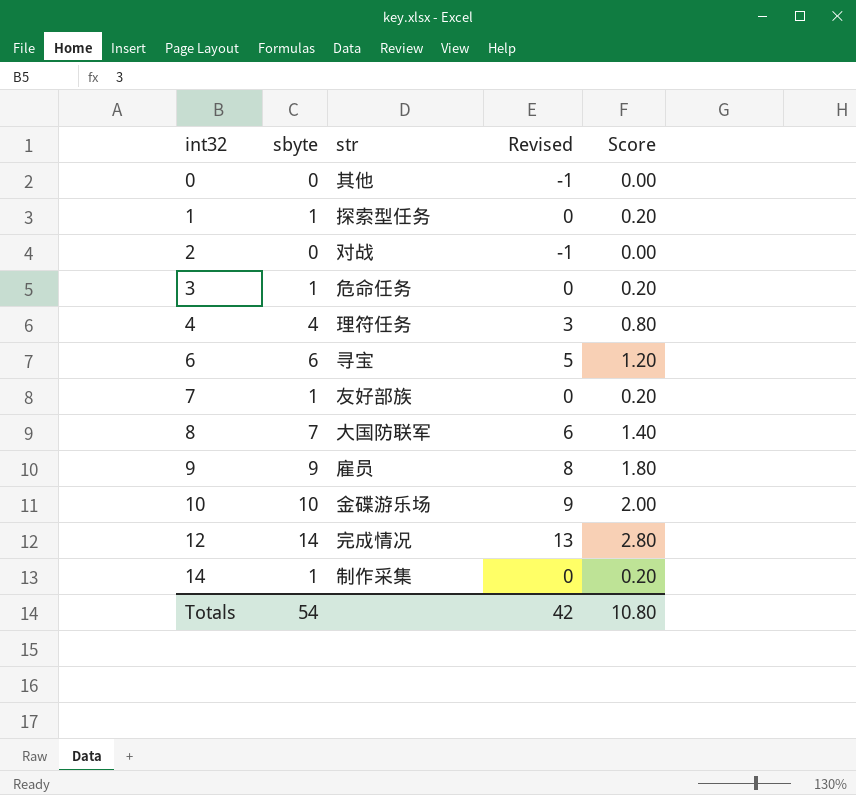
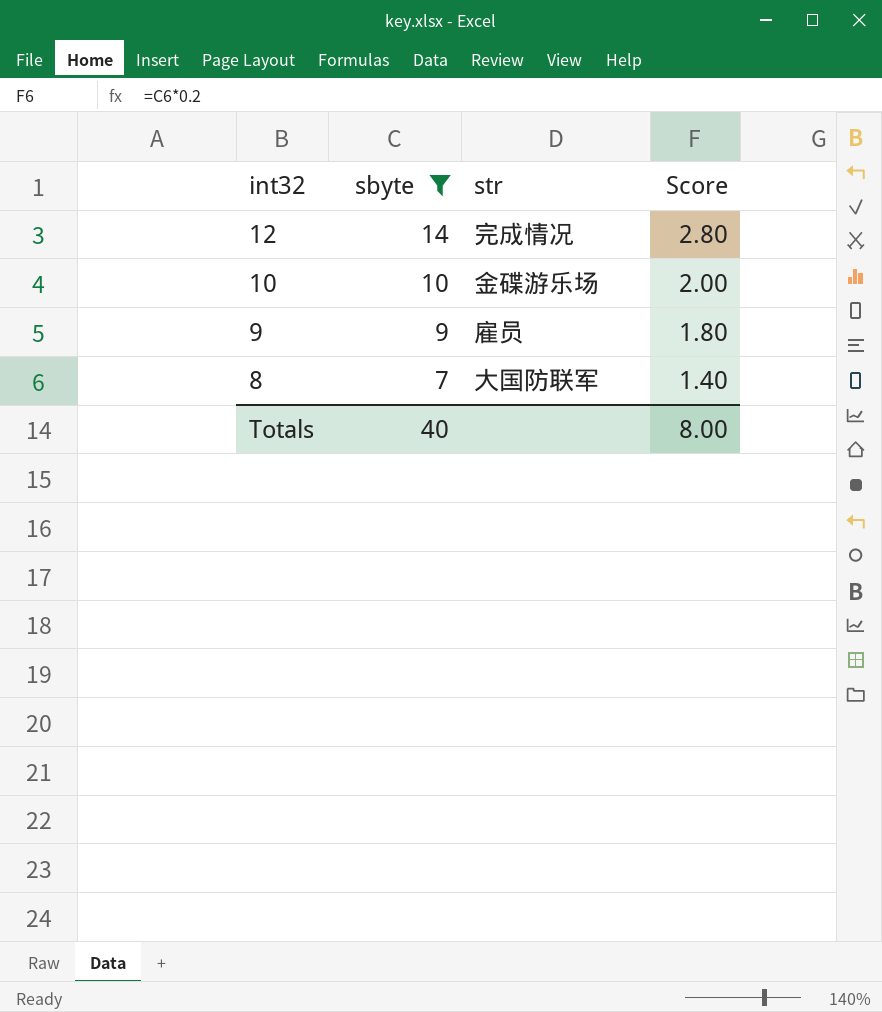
filter: none -> sbyte >= 7
row order: int32 ascending -> int32 descending
column Revised | formula: [sbyte] - 1 -> none
Totals | sbyte: 54 -> 40
Totals | Score: 10.80 -> 8.00

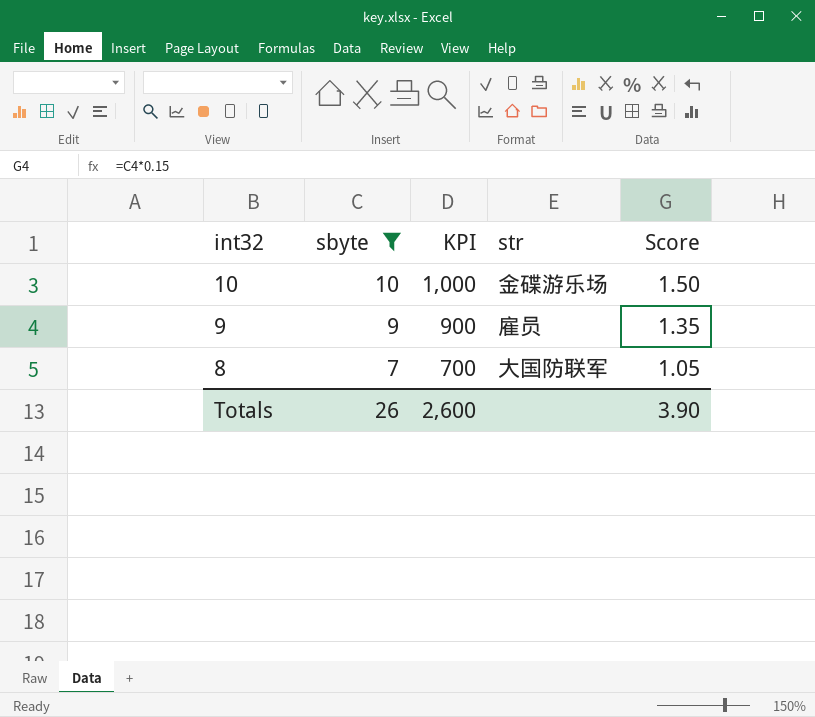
column KPI | formula: none -> [sbyte] * 100
column Score | formula: [sbyte] * 0.2 -> [sbyte] * 0.15
row 12: 14 | 完成情况 | 2.80 -> none
Totals | sbyte: 40 -> 26
Totals | Score: 8.00 -> 3.90

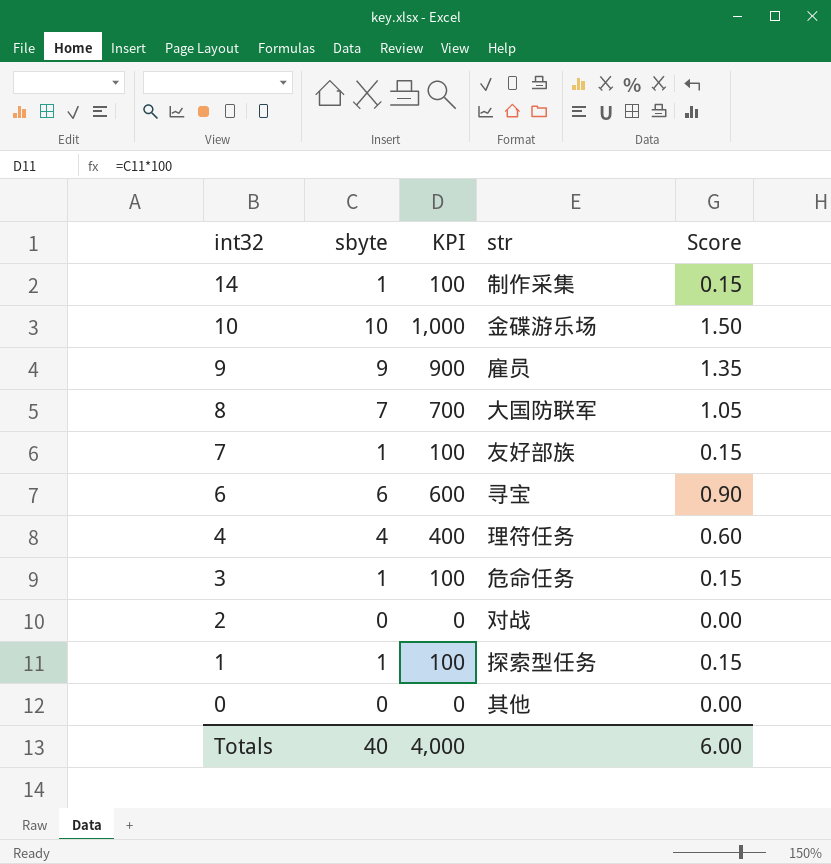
filter: sbyte >= 7 -> none
Totals | sbyte: 26 -> 40
Totals | KPI: 2,600 -> 4,000
Totals | Score: 3.90 -> 6.00

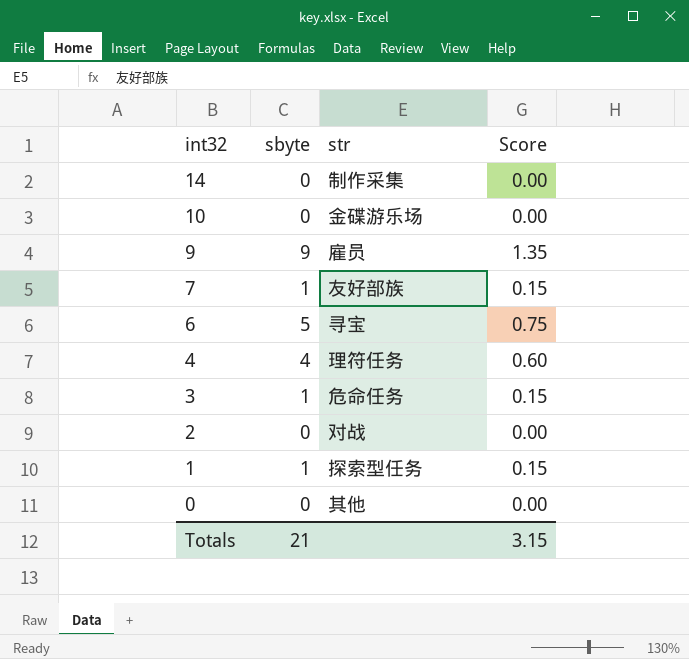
column KPI | formula: [sbyte] * 100 -> none
row 8: 7 | 700 | 大国防联军 | 1.05 -> none
14 | sbyte: 1 -> 0
14 | Score: 0.15 -> 0.00
10 | sbyte: 10 -> 0
10 | Score: 1.50 -> 0.00
6 | sbyte: 6 -> 5
6 | Score: 0.90 -> 0.75
Totals | sbyte: 40 -> 21
Totals | Score: 6.00 -> 3.15

